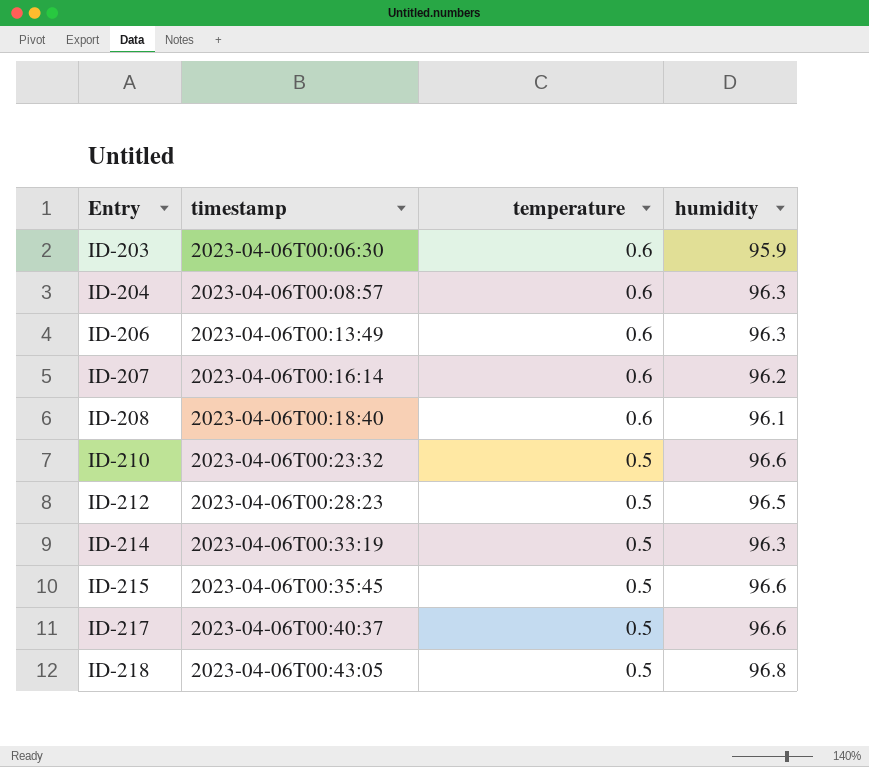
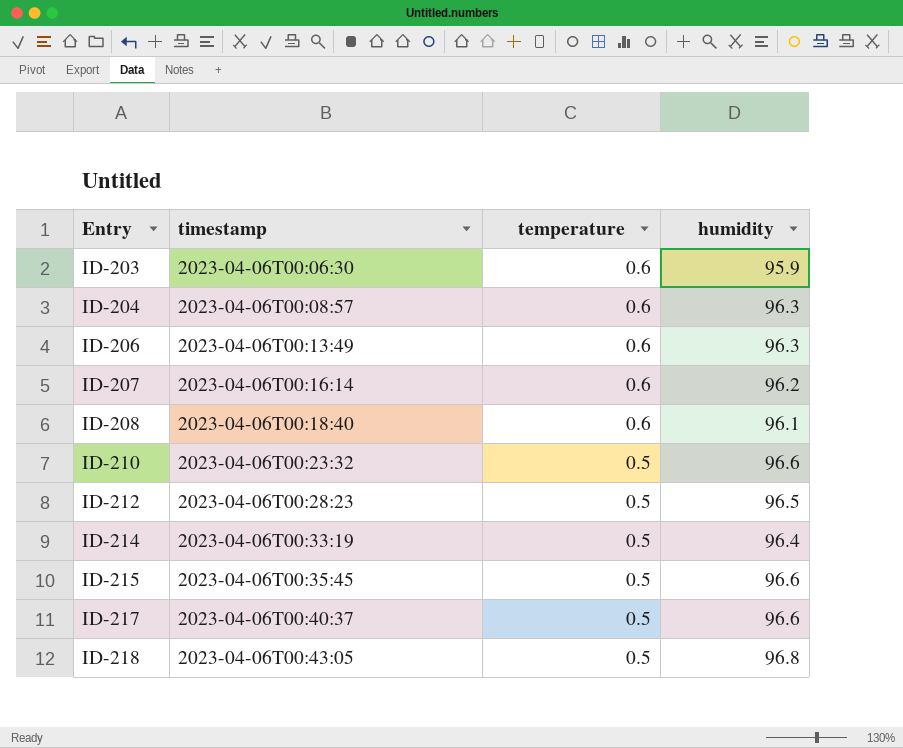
ID-214 | humidity: 96.3 -> 96.4

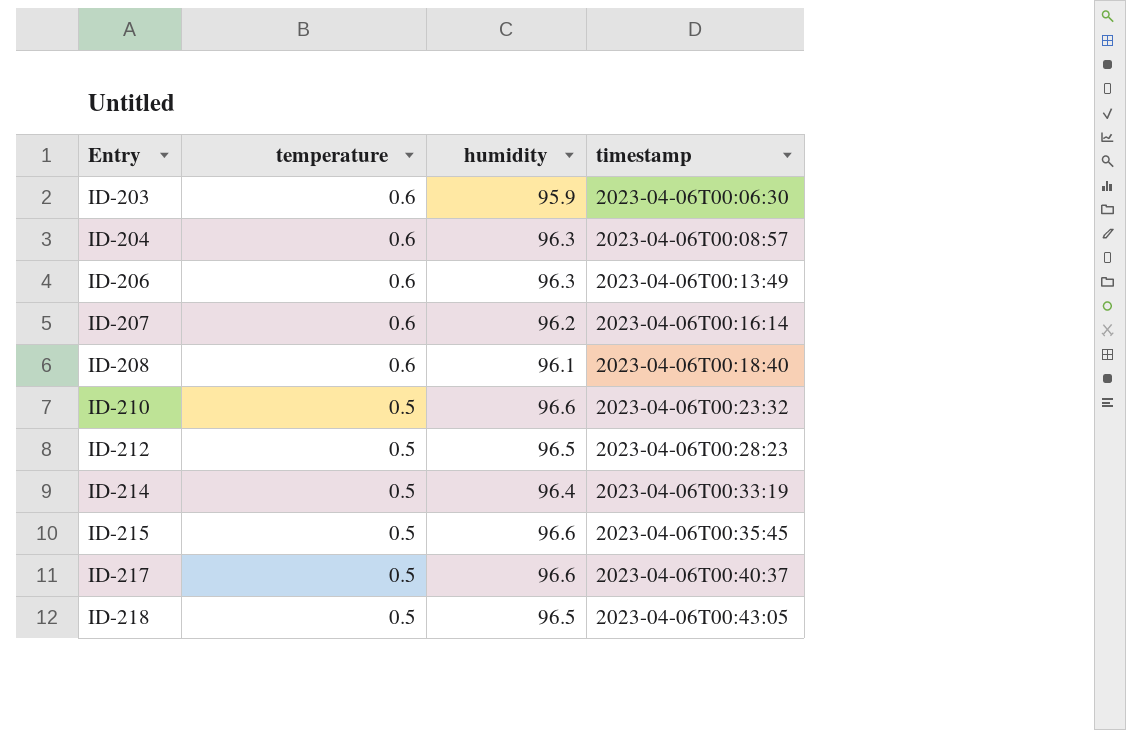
column timestamp | position: 2 -> 4
ID-218 | humidity: 96.8 -> 96.5

